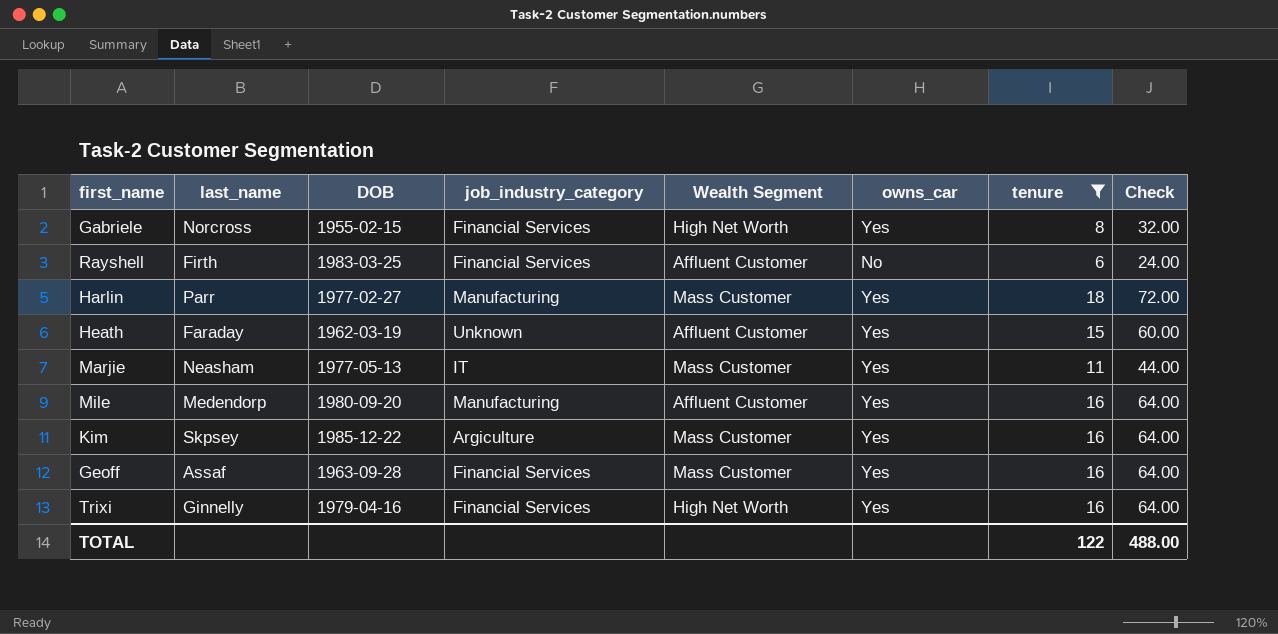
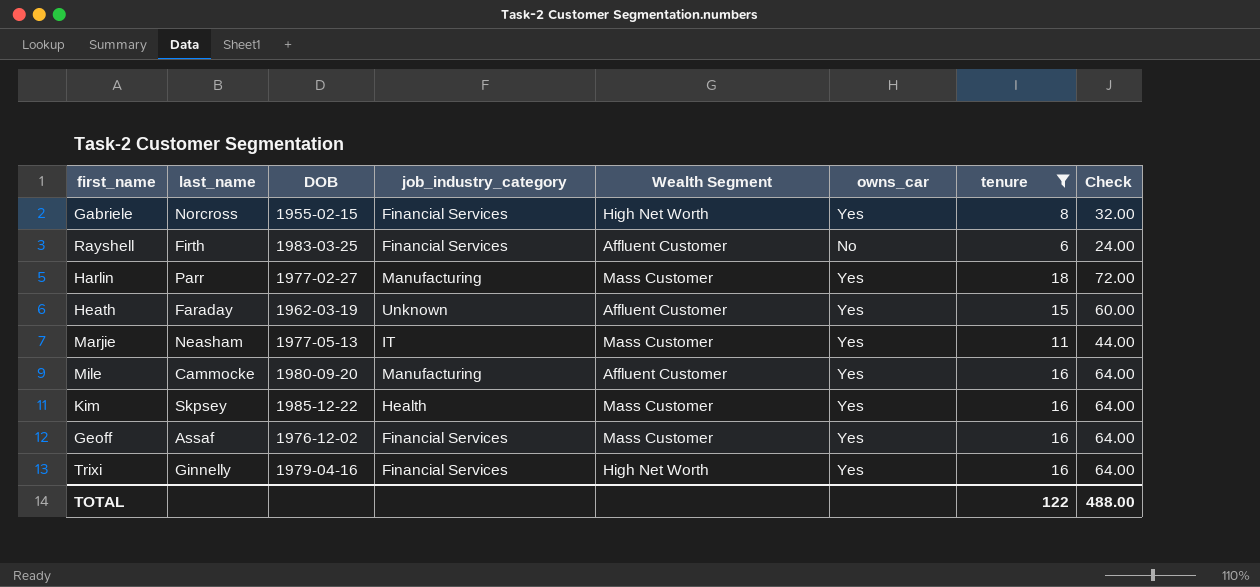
Mile | last_name: Medendorp -> Cammocke
Kim | job_industry_category: Argiculture -> Health
Geoff | DOB: 1963-09-28 -> 1976-12-02

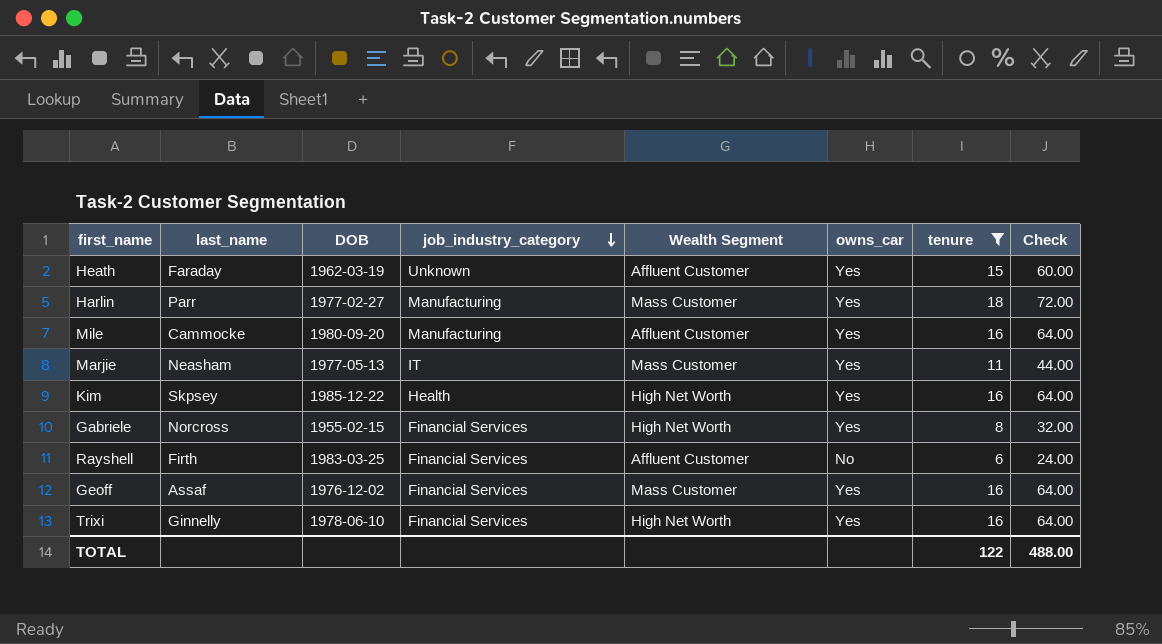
row order: none -> job_industry_category descending
Kim | Wealth Segment: Mass Customer -> High Net Worth
Trixi | DOB: 1979-04-16 -> 1978-06-10

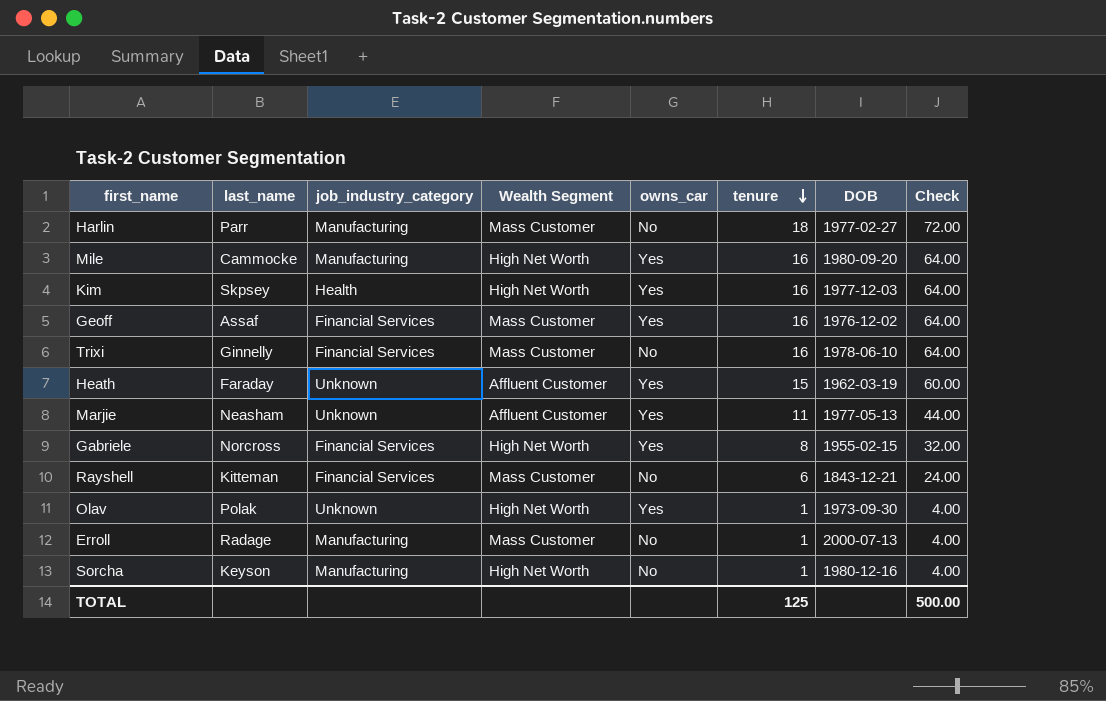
filter: tenure != 1 -> none
row order: job_industry_category descending -> tenure descending
column DOB | position: 3 -> 7
Harlin | owns_car: Yes -> No
Mile | Wealth Segment: Affluent Customer -> High Net Worth
Kim | DOB: 1985-12-22 -> 1977-12-03
Trixi | Wealth Segment: High Net Worth -> Mass Customer
Trixi | owns_car: Yes -> No
Marjie | job_industry_category: IT -> Unknown
Marjie | Wealth Segment: Mass Customer -> Affluent Customer
Rayshell | last_name: Firth -> Kitteman
Rayshell | Wealth Segment: Affluent Customer -> Mass Customer
Rayshell | DOB: 1983-03-25 -> 1843-12-21
TOTAL | tenure: 122 -> 125
TOTAL | Check: 488.00 -> 500.00

